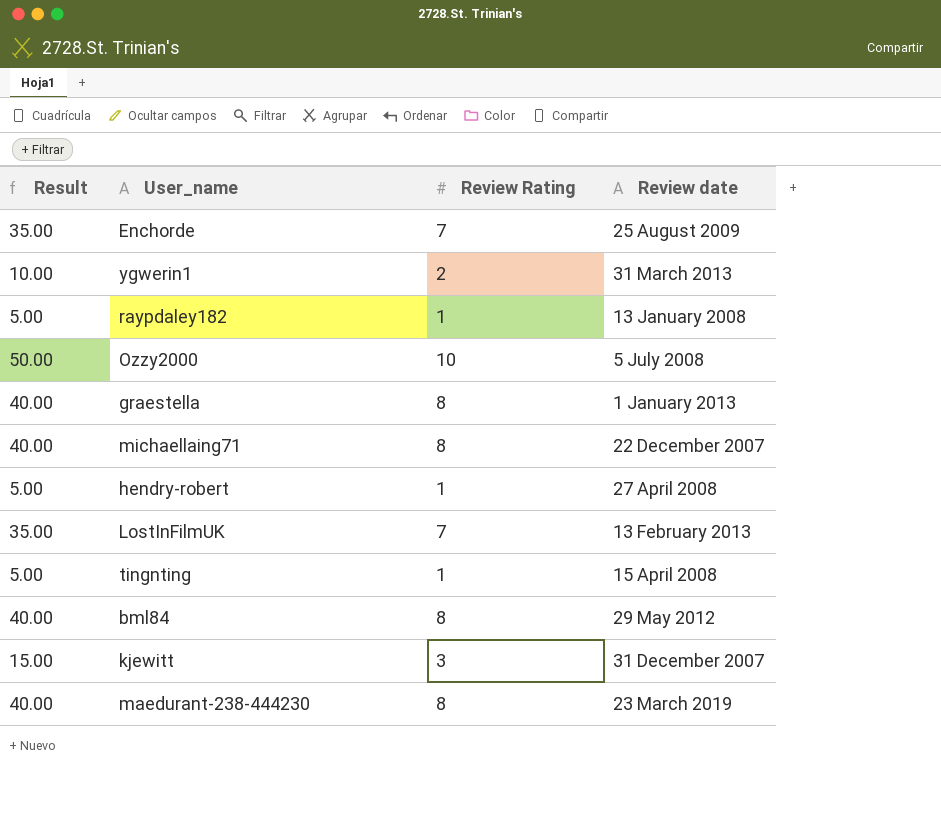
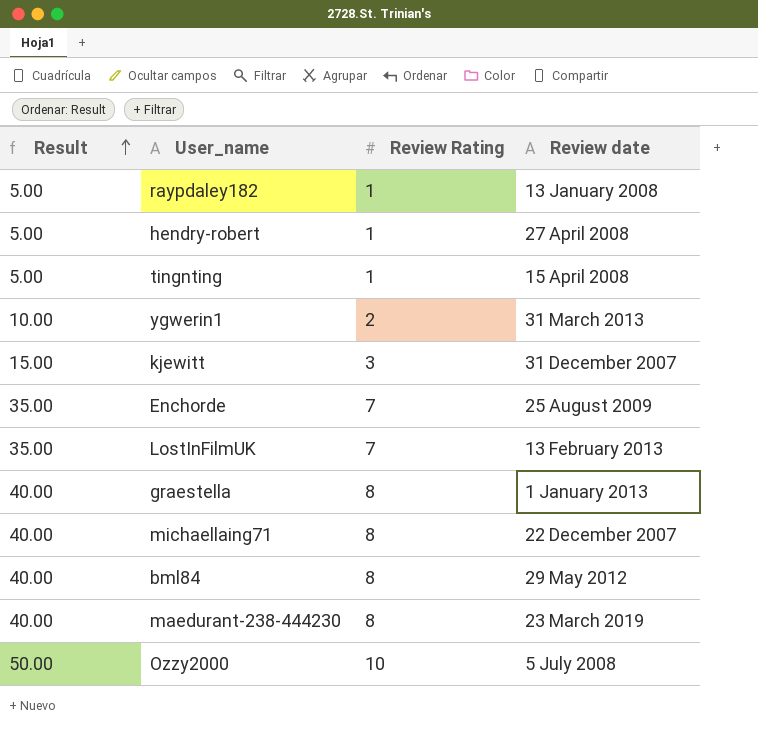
row order: none -> Result ascending

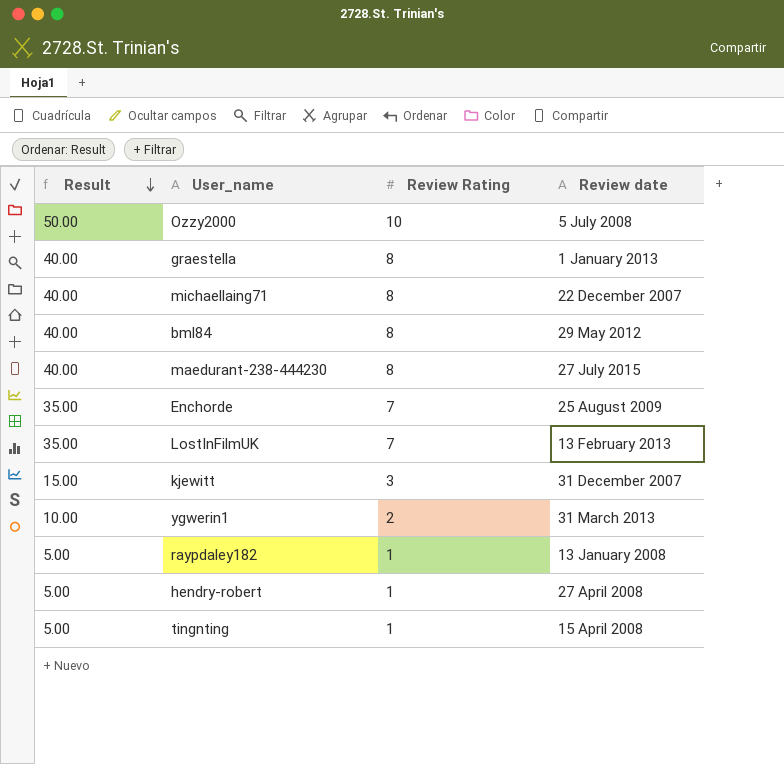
row order: Result ascending -> Result descending
maedurant-238-444230 | Review date: 23 March 2019 -> 27 July 2015

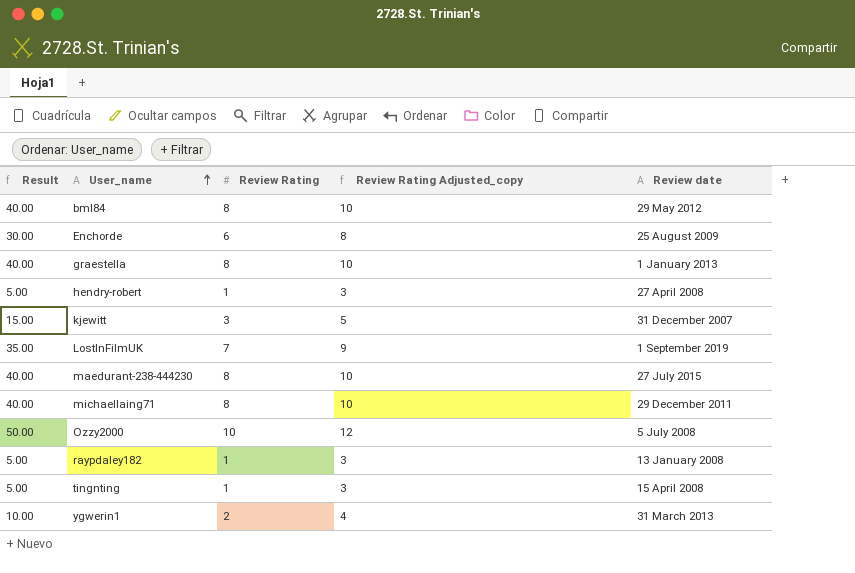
row order: Result descending -> User_name ascending
column Review Rating Adjusted_copy | formula: none -> [Review Rating] + 2
Enchorde | Result: 35.00 -> 30.00
Enchorde | Review Rating: 7 -> 6
LostInFilmUK | Review date: 13 February 2013 -> 1 September 2019
michaellaing71 | Review date: 22 December 2007 -> 29 December 2011

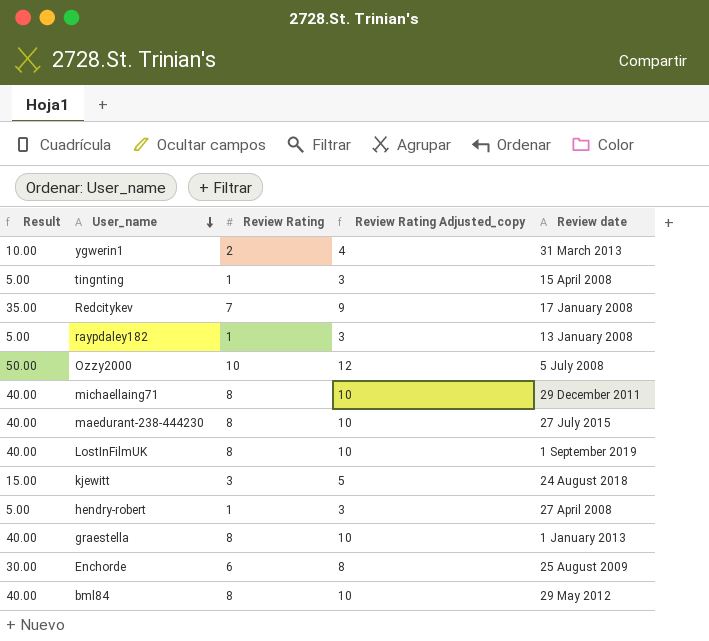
row order: User_name ascending -> User_name descending
row Redcitykev: none -> 35.00 | 7 | 9 | 17 January 2008
LostInFilmUK | Result: 35.00 -> 40.00
LostInFilmUK | Review Rating: 7 -> 8
LostInFilmUK | Review Rating Adjusted_copy: 9 -> 10
kjewitt | Review date: 31 December 2007 -> 24 August 2018

